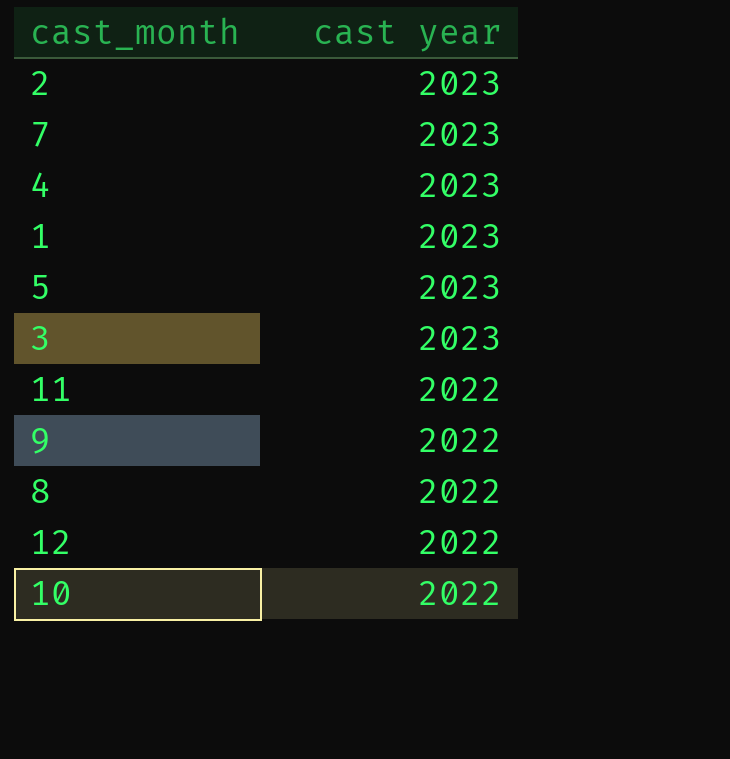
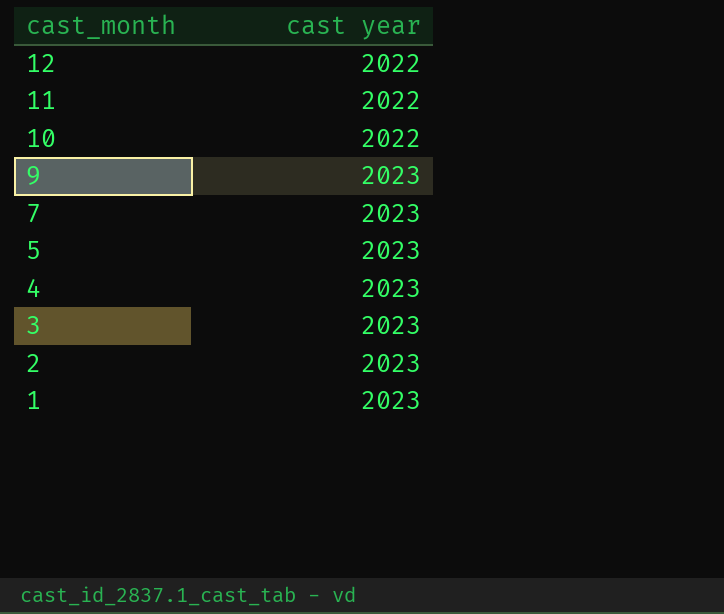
row order: cast year descending -> cast_month descending
row 8: 2022 -> none
9 | cast year: 2022 -> 2023

